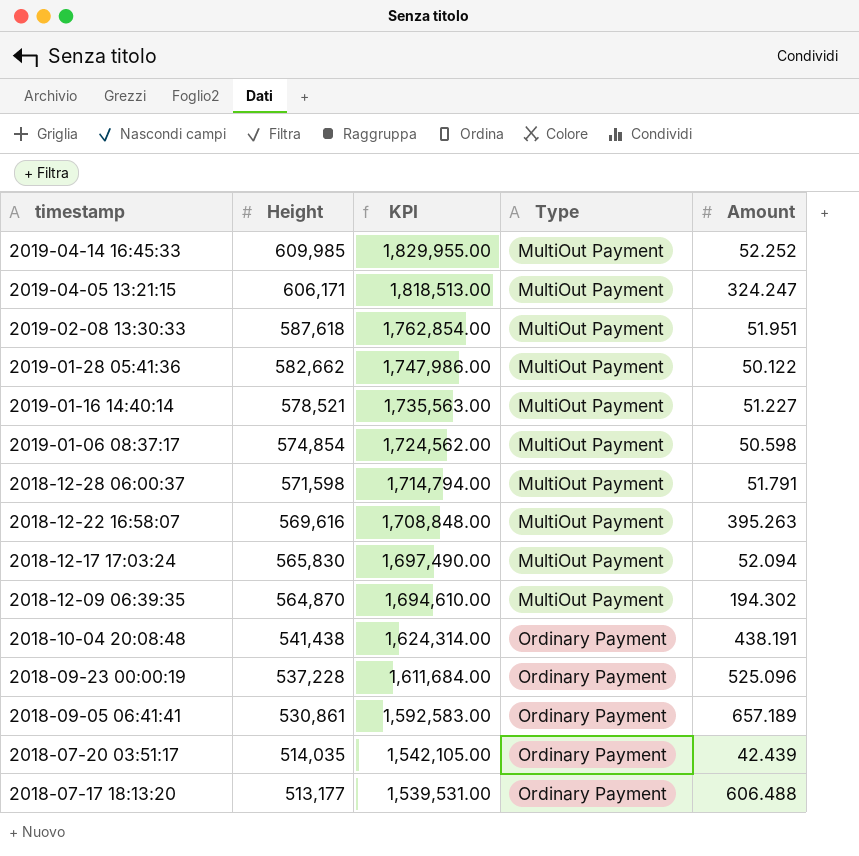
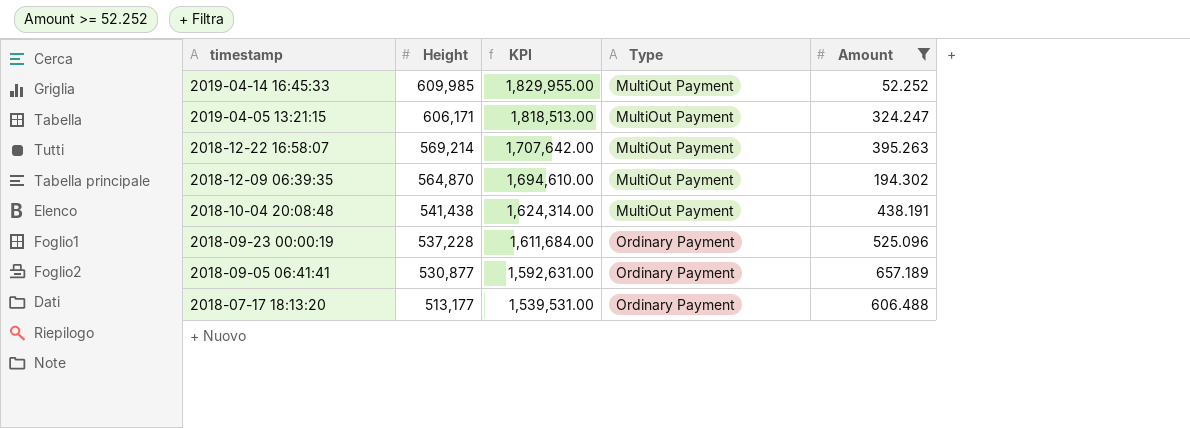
filter: none -> Amount >= 52.252
2018-12-22 16:58:07 | Height: 569,616 -> 569,214
2018-12-22 16:58:07 | KPI: 1,708,848.00 -> 1,707,642.00
2018-10-04 20:08:48 | Type: Ordinary Payment -> MultiOut Payment
2018-09-05 06:41:41 | Height: 530,861 -> 530,877
2018-09-05 06:41:41 | KPI: 1,592,583.00 -> 1,592,631.00

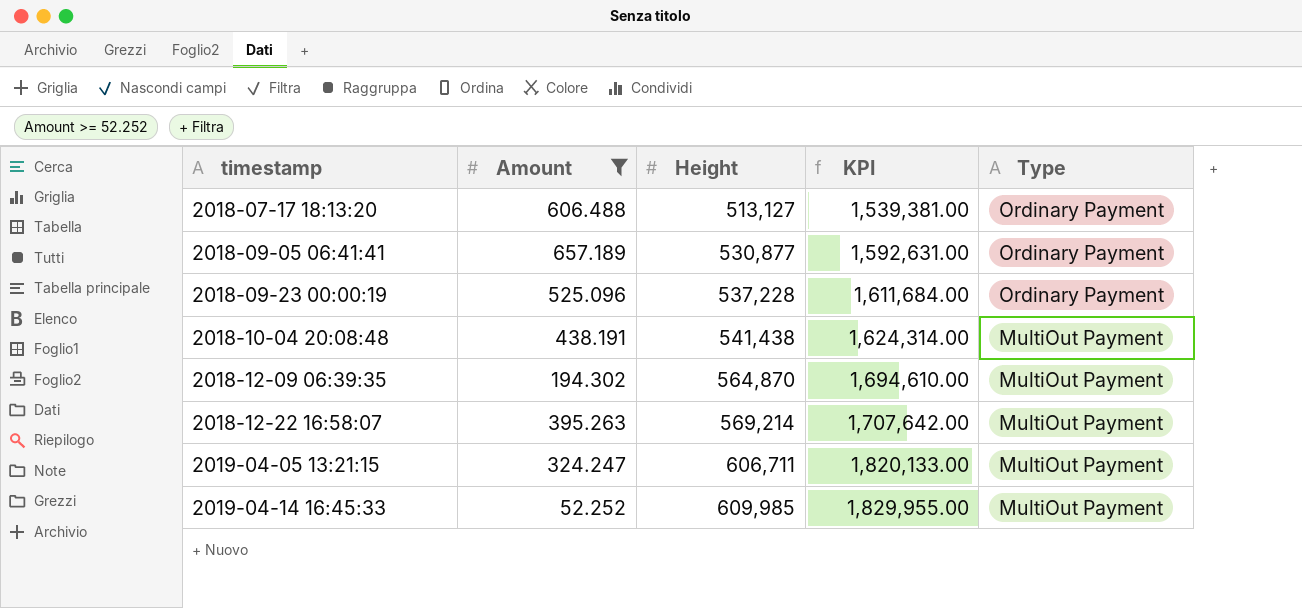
row order: timestamp descending -> timestamp ascending
column Amount | position: 5 -> 2
2018-07-17 18:13:20 | Height: 513,177 -> 513,127
2018-07-17 18:13:20 | KPI: 1,539,531.00 -> 1,539,381.00
2019-04-05 13:21:15 | Height: 606,171 -> 606,711
2019-04-05 13:21:15 | KPI: 1,818,513.00 -> 1,820,133.00

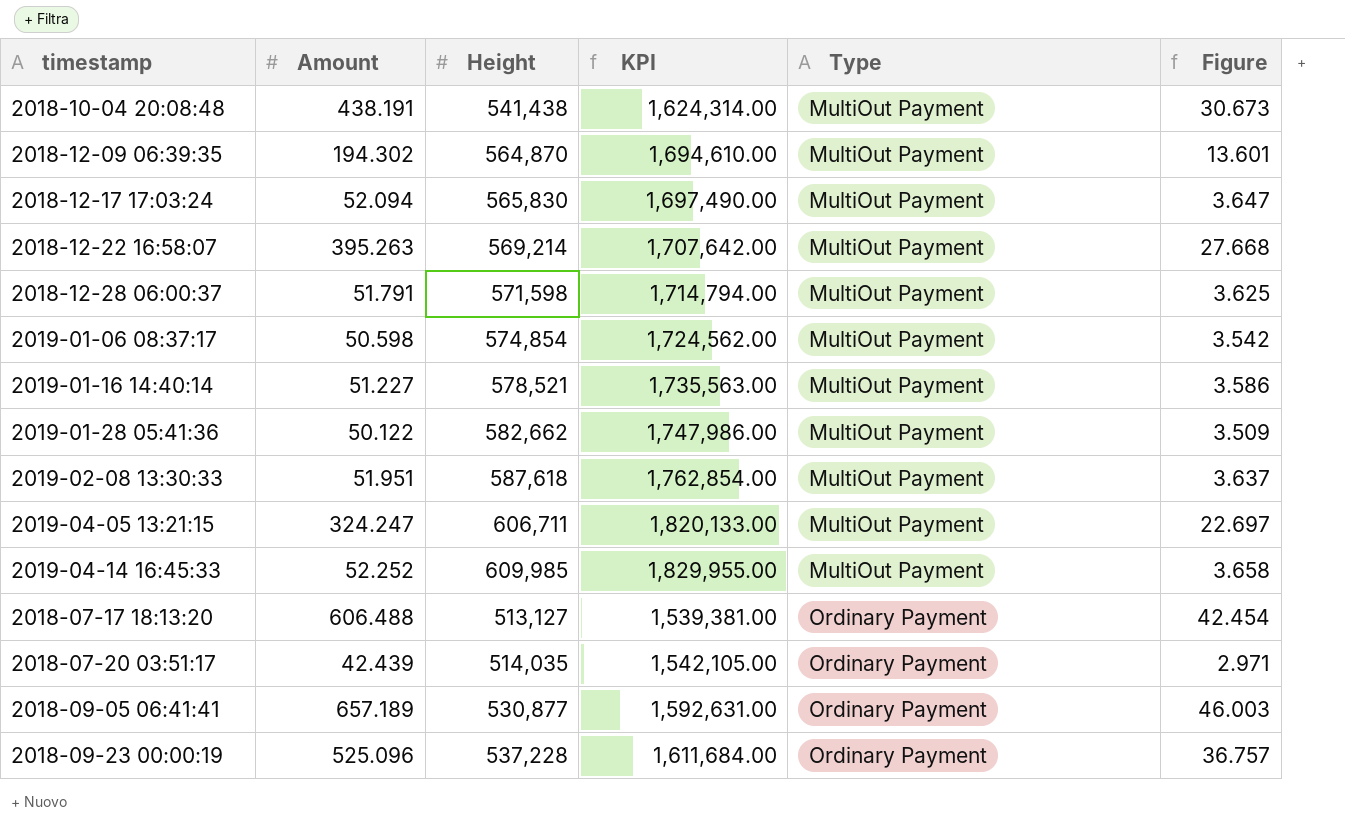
filter: Amount >= 52.252 -> none
row order: timestamp ascending -> Type ascending
column Figure | formula: none -> [Amount] * 0.07

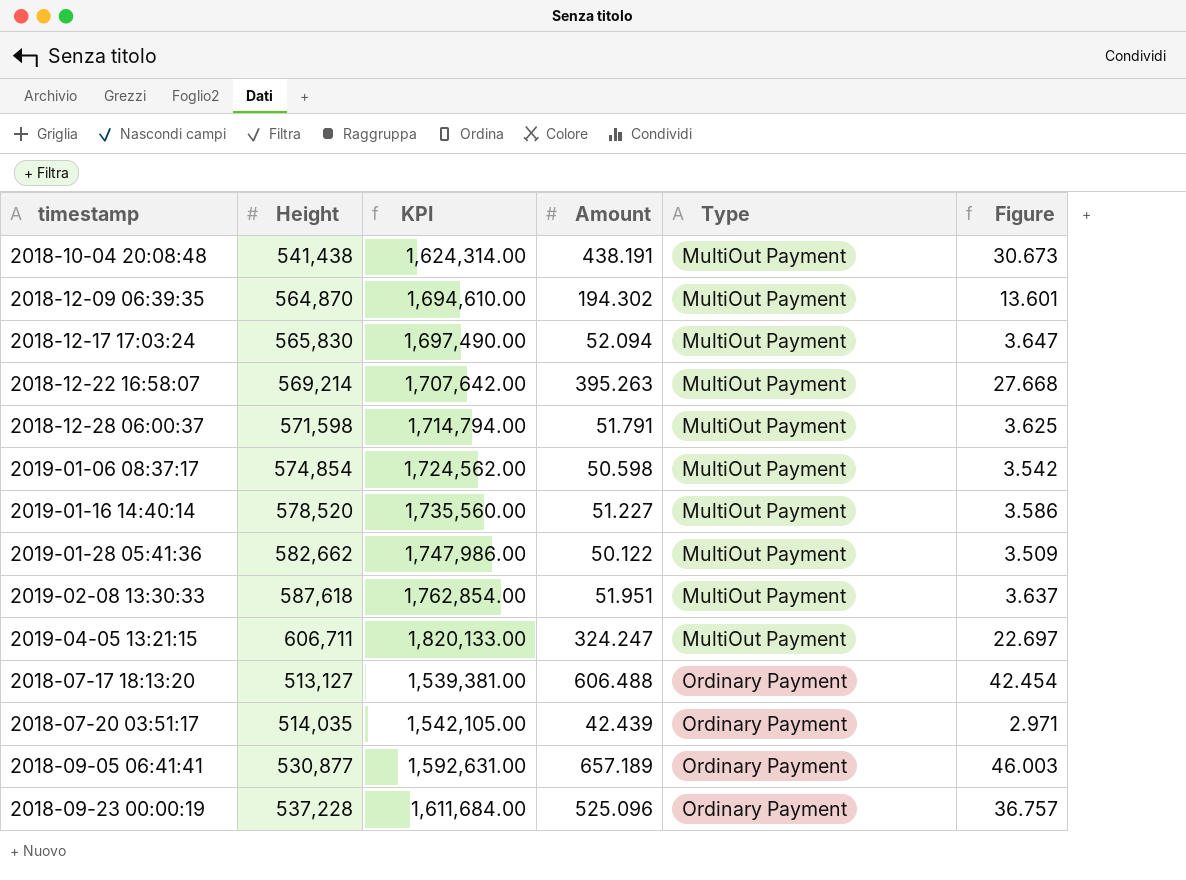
column Amount | position: 2 -> 4
row 2019-04-14 16:45:33: 52.252 | 609,985 | 1,829,955.00 | MultiOut Payment | 3.658 -> none
2019-01-16 14:40:14 | Height: 578,521 -> 578,520
2019-01-16 14:40:14 | KPI: 1,735,563.00 -> 1,735,560.00

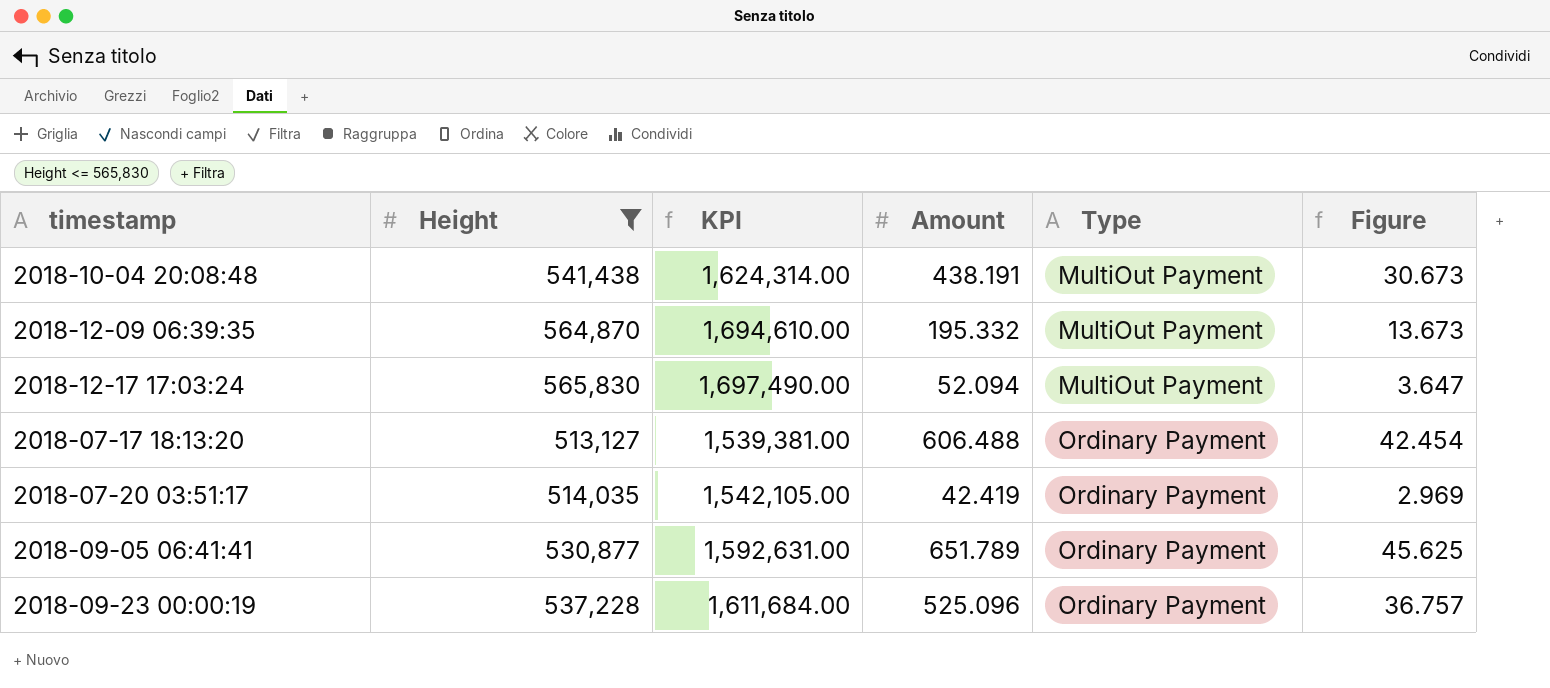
filter: none -> Height <= 565,830
2018-12-09 06:39:35 | Amount: 194.302 -> 195.332
2018-12-09 06:39:35 | Figure: 13.601 -> 13.673
2018-07-20 03:51:17 | Amount: 42.439 -> 42.419
2018-07-20 03:51:17 | Figure: 2.971 -> 2.969
2018-09-05 06:41:41 | Amount: 657.189 -> 651.789
2018-09-05 06:41:41 | Figure: 46.003 -> 45.625

